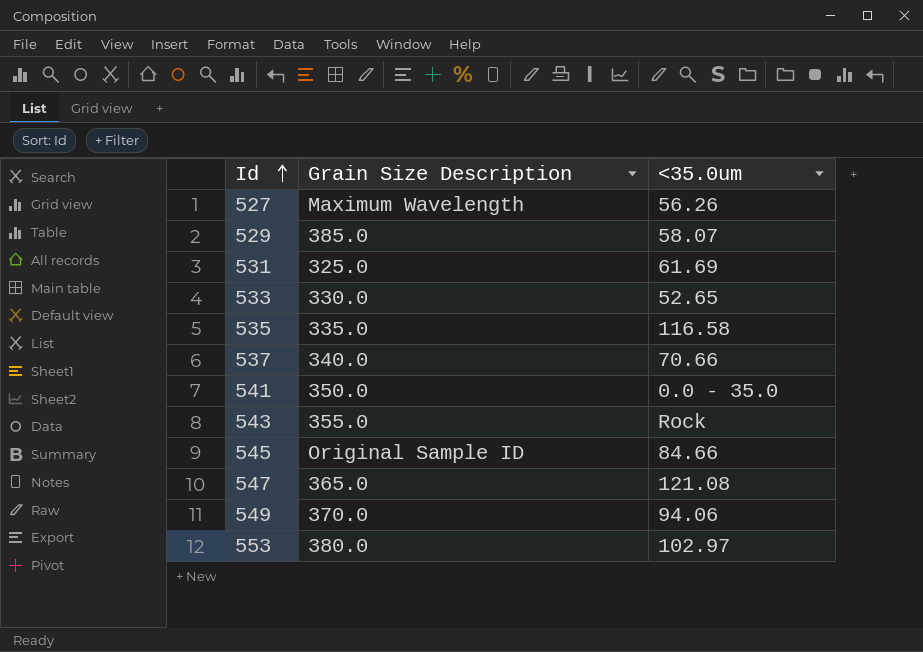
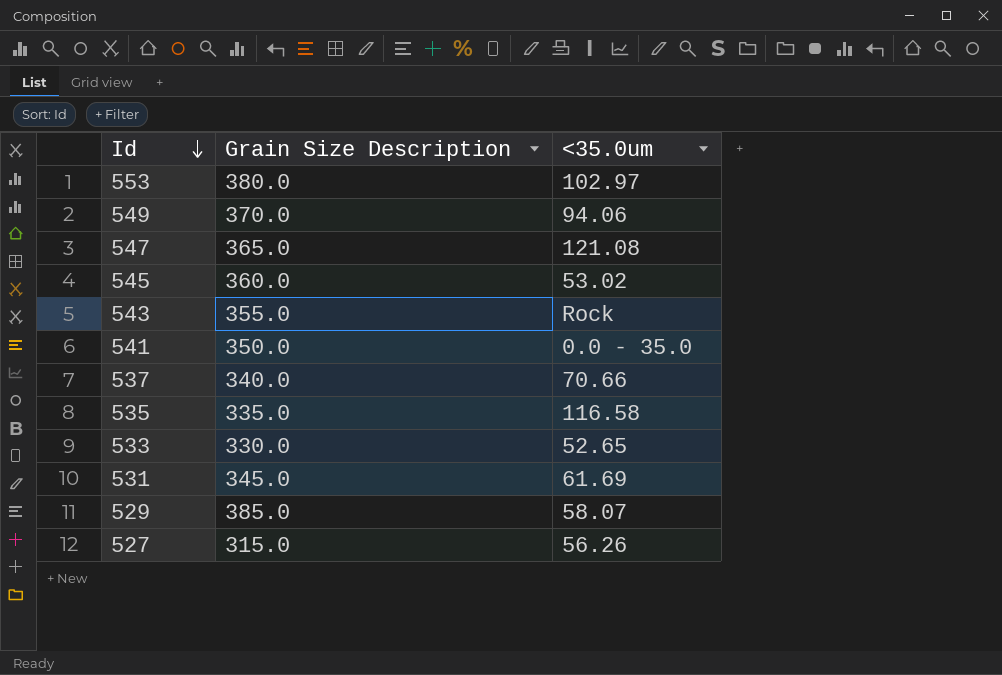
row order: Id ascending -> Id descending
545 | Grain Size Description: Original Sample ID -> 360.0
545 | <35.0um: 84.66 -> 53.02
531 | Grain Size Description: 325.0 -> 345.0
527 | Grain Size Description: Maximum Wavelength -> 315.0

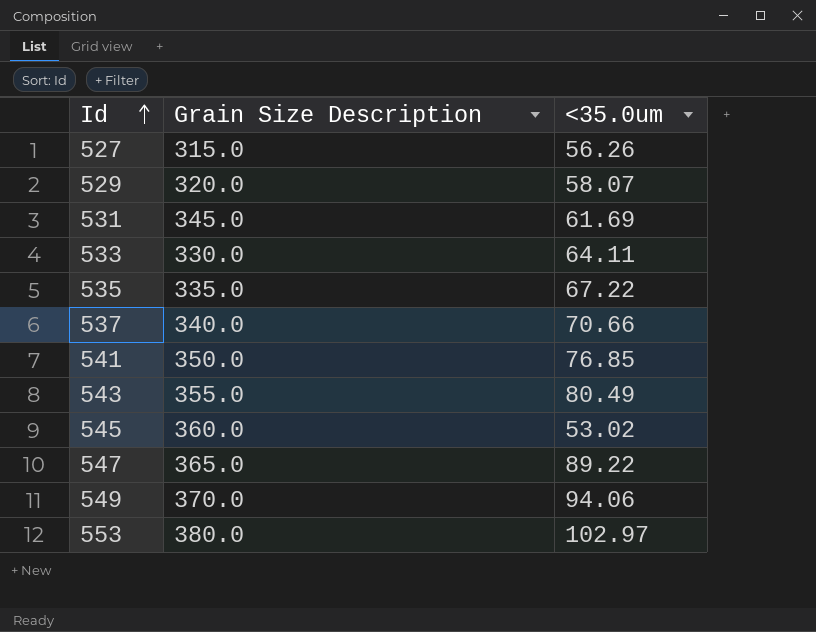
row order: Id descending -> Id ascending
529 | Grain Size Description: 385.0 -> 320.0
533 | <35.0um: 52.65 -> 64.11
535 | <35.0um: 116.58 -> 67.22
541 | <35.0um: 0.0 - 35.0 -> 76.85
543 | <35.0um: Rock -> 80.49
547 | <35.0um: 121.08 -> 89.22

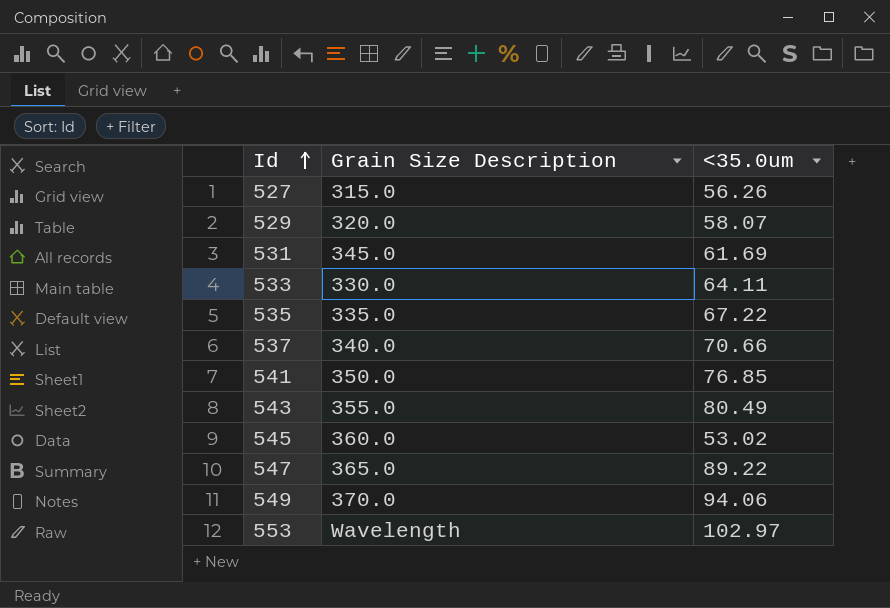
553 | Grain Size Description: 380.0 -> Wavelength

